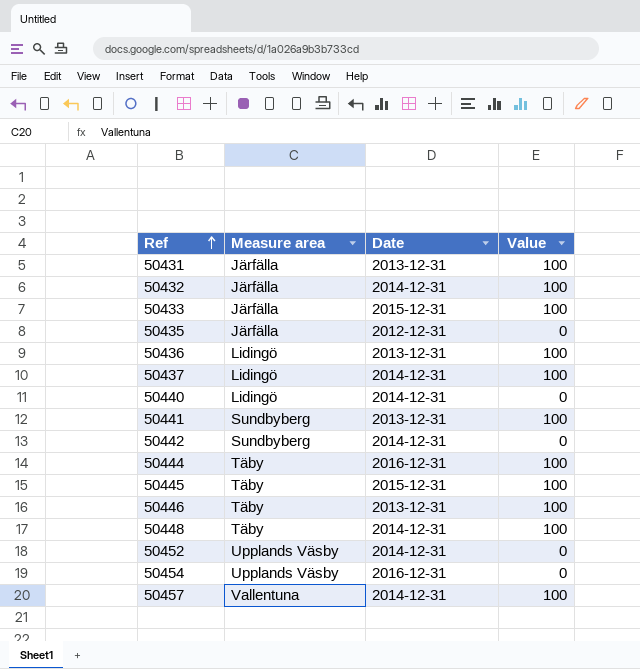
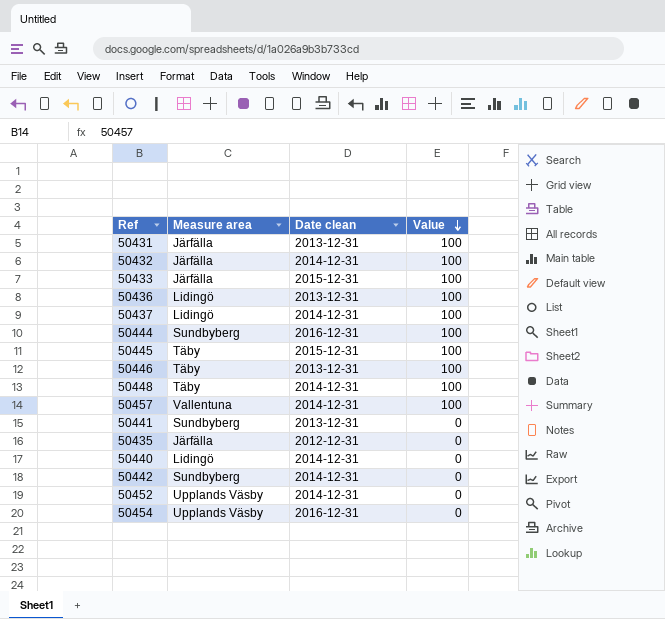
row order: Ref ascending -> Value descending
column name: Date -> Date clean
50444 | Measure area: Täby -> Sundbyberg
50441 | Value: 100 -> 0

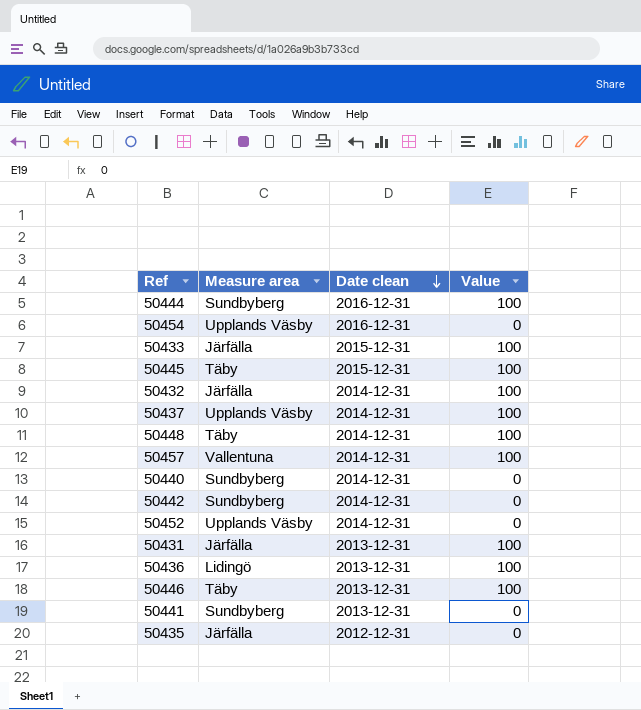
row order: Value descending -> Date clean descending
50437 | Measure area: Lidingö -> Upplands Väsby
50440 | Measure area: Lidingö -> Sundbyberg

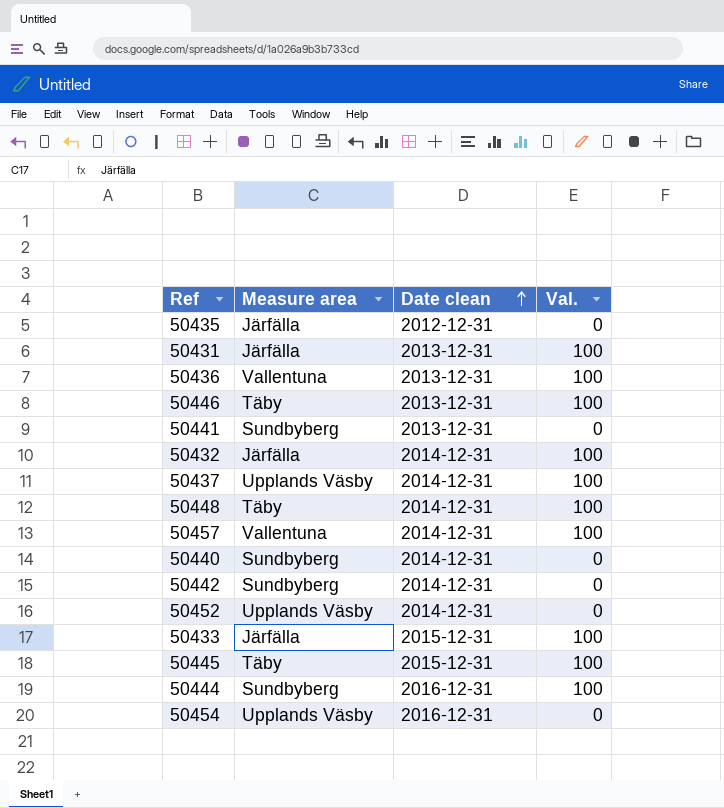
row order: Date clean descending -> Date clean ascending
column name: Value -> Val.
50436 | Measure area: Lidingö -> Vallentuna

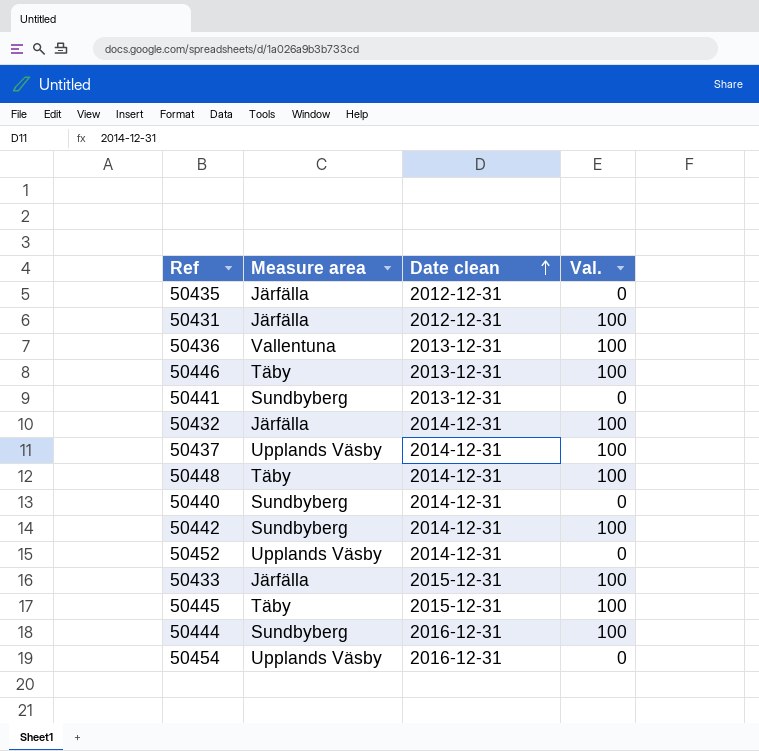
row 50457: Vallentuna | 2014-12-31 | 100 -> none
50431 | Date clean: 2013-12-31 -> 2012-12-31
50442 | Val.: 0 -> 100

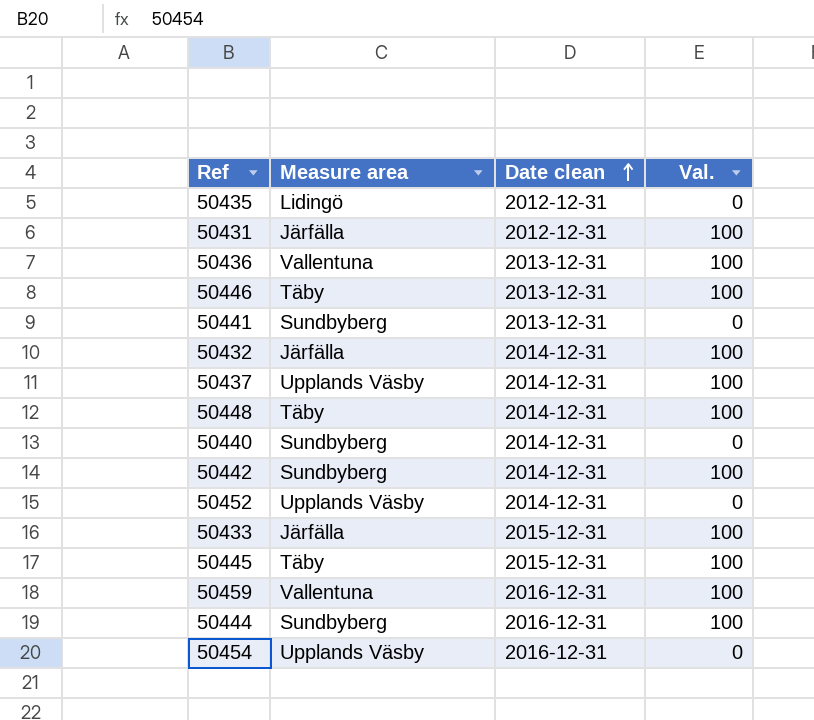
50435 | Measure area: Järfälla -> Lidingö
row 50459: none -> Vallentuna | 2016-12-31 | 100

